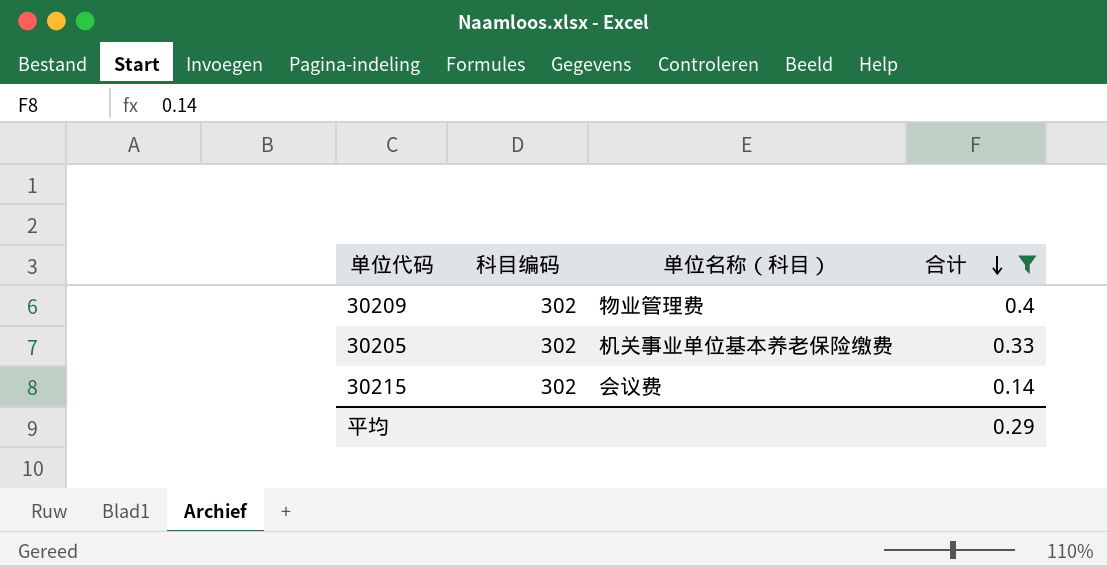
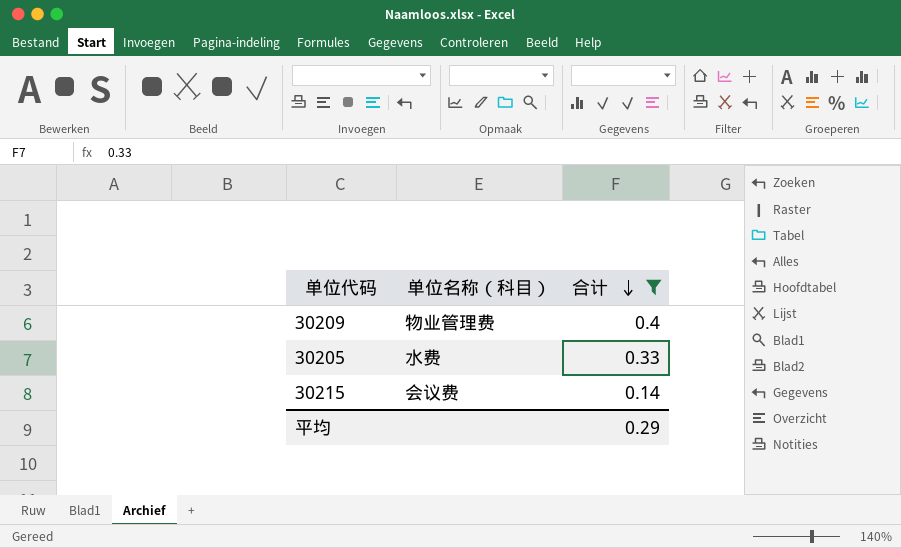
column 科目编码 | position: 2 -> none
30205 | 单位名称（科目）: 机关事业单位基本养老保险缴费 -> 水费

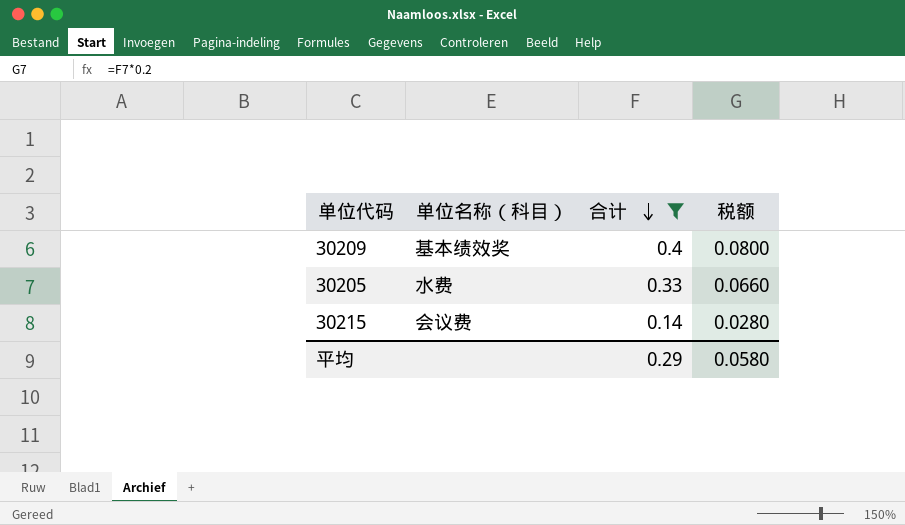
column 税额 | formula: none -> [合计] * 0.2
30209 | 单位名称（科目）: 物业管理费 -> 基本绩效奖

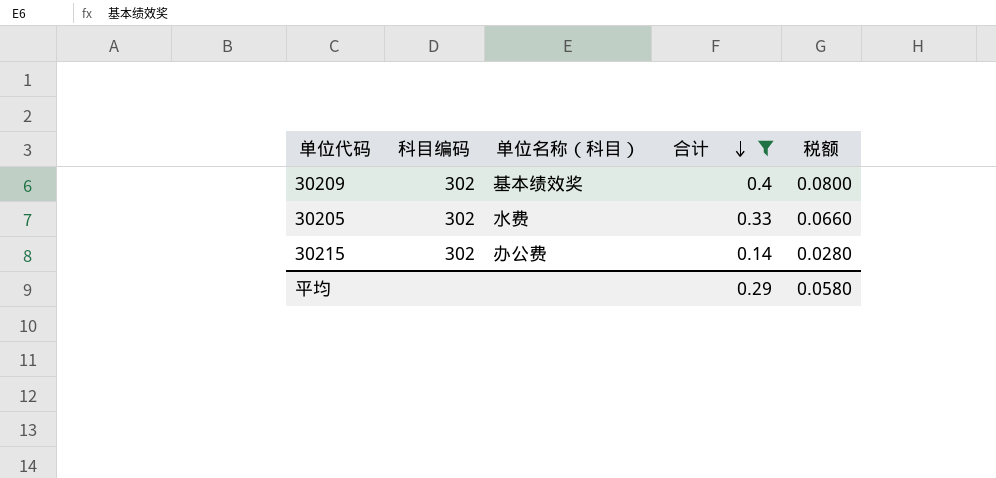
column 科目编码 | position: none -> 2
30215 | 单位名称（科目）: 会议费 -> 办公费

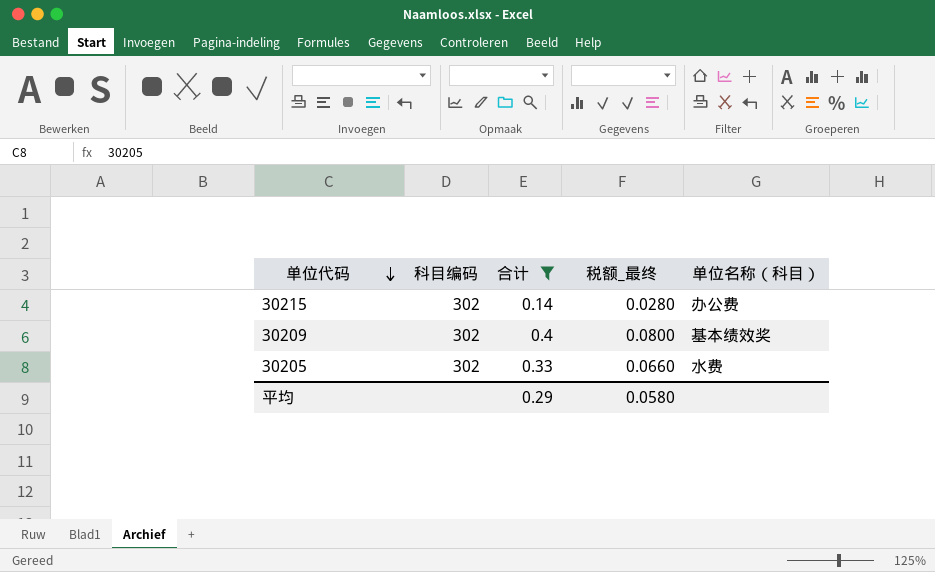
row order: 合计 descending -> 单位代码 descending
column name: 税额 -> 税额_最终
column 单位名称（科目） | position: 3 -> 5

